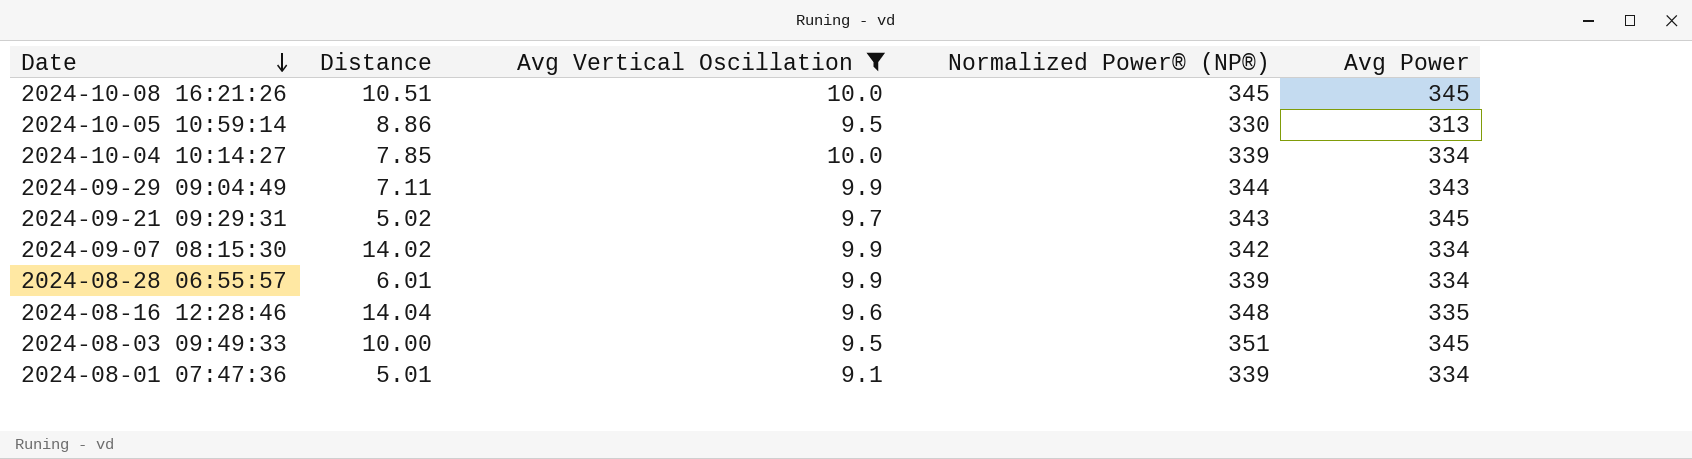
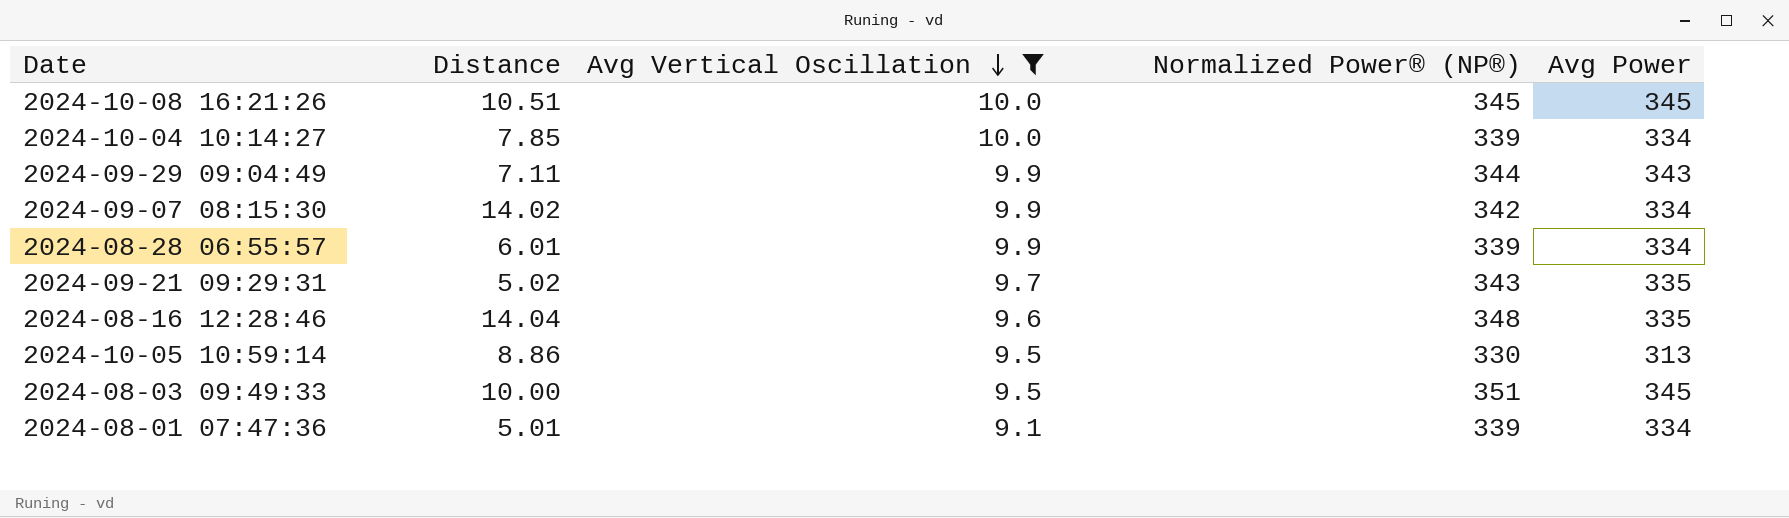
row order: Date descending -> Avg Vertical Oscillation descending
2024-09-21 09:29:31 | Avg Power: 345 -> 335

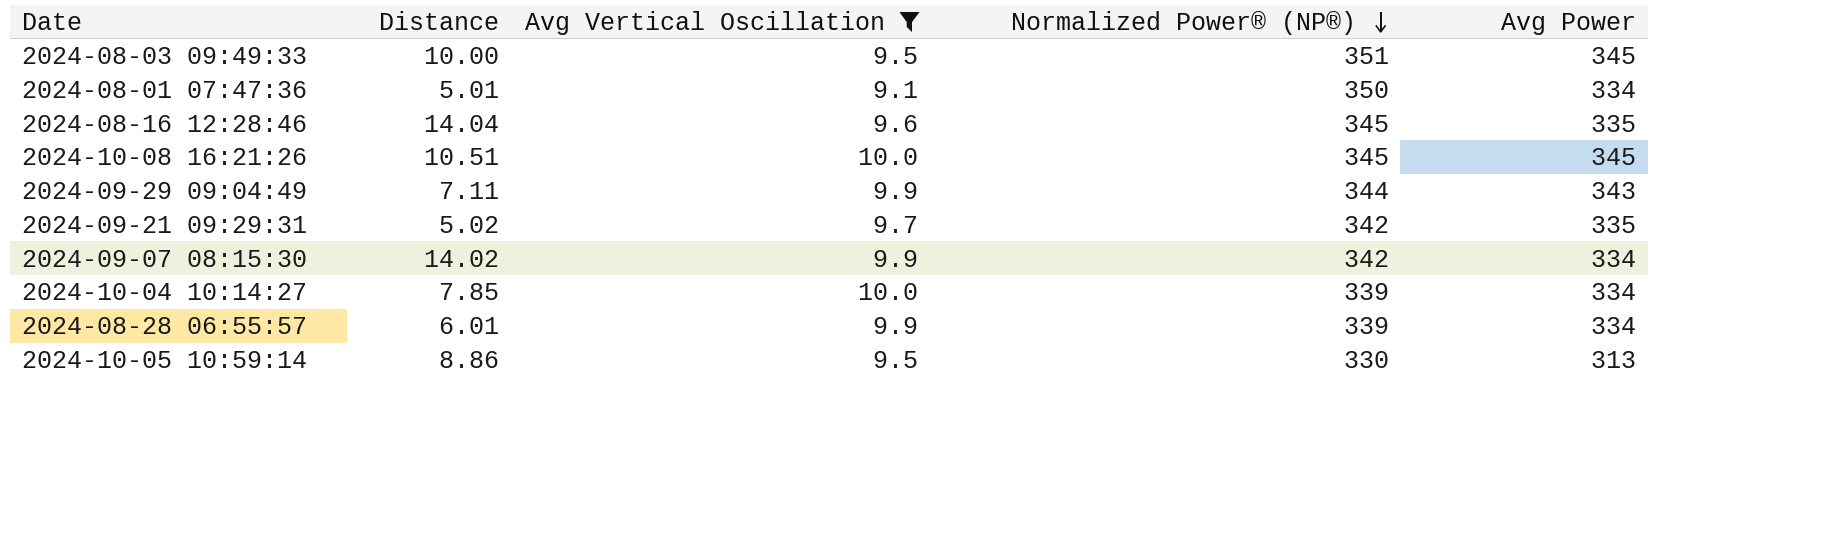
row order: Avg Vertical Oscillation descending -> Normalized Power® (NP®) descending
2024-08-01 07:47:36 | Normalized Power® (NP®): 339 -> 350
2024-08-16 12:28:46 | Normalized Power® (NP®): 348 -> 345
2024-09-21 09:29:31 | Normalized Power® (NP®): 343 -> 342

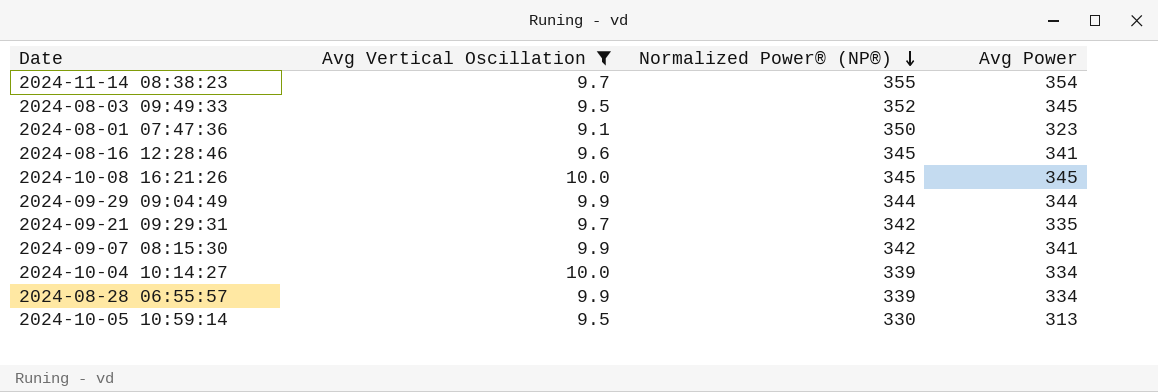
column Distance | position: 2 -> none
row 2024-11-14 08:38:23: none -> 9.7 | 355 | 354
2024-08-03 09:49:33 | Normalized Power® (NP®): 351 -> 352
2024-08-01 07:47:36 | Avg Power: 334 -> 323
2024-08-16 12:28:46 | Avg Power: 335 -> 341
2024-09-29 09:04:49 | Avg Power: 343 -> 344
2024-09-07 08:15:30 | Avg Power: 334 -> 341

